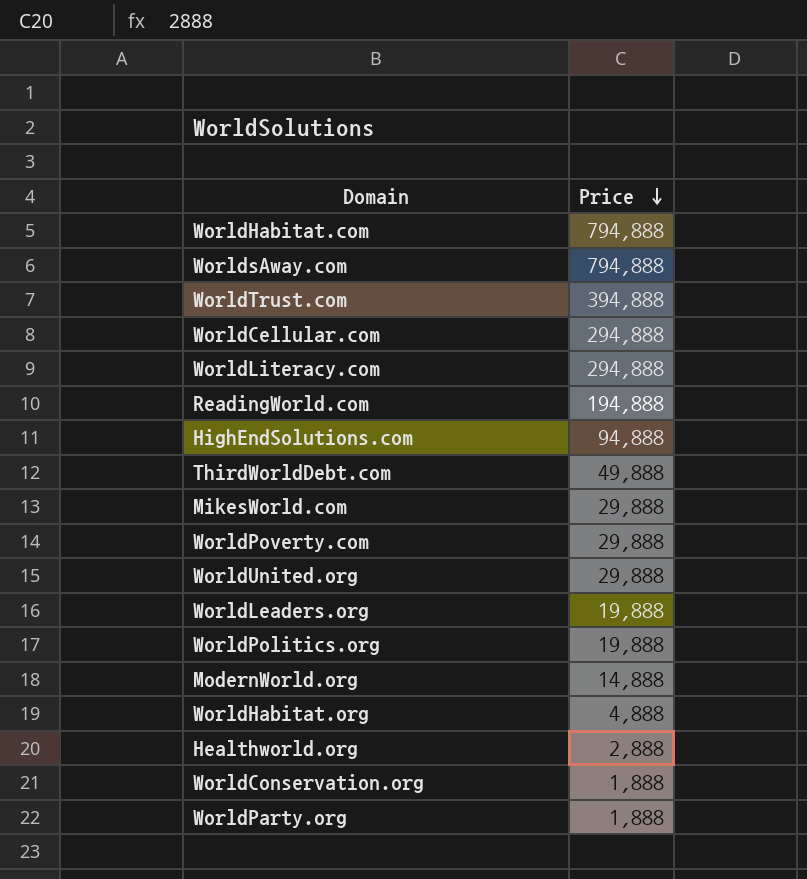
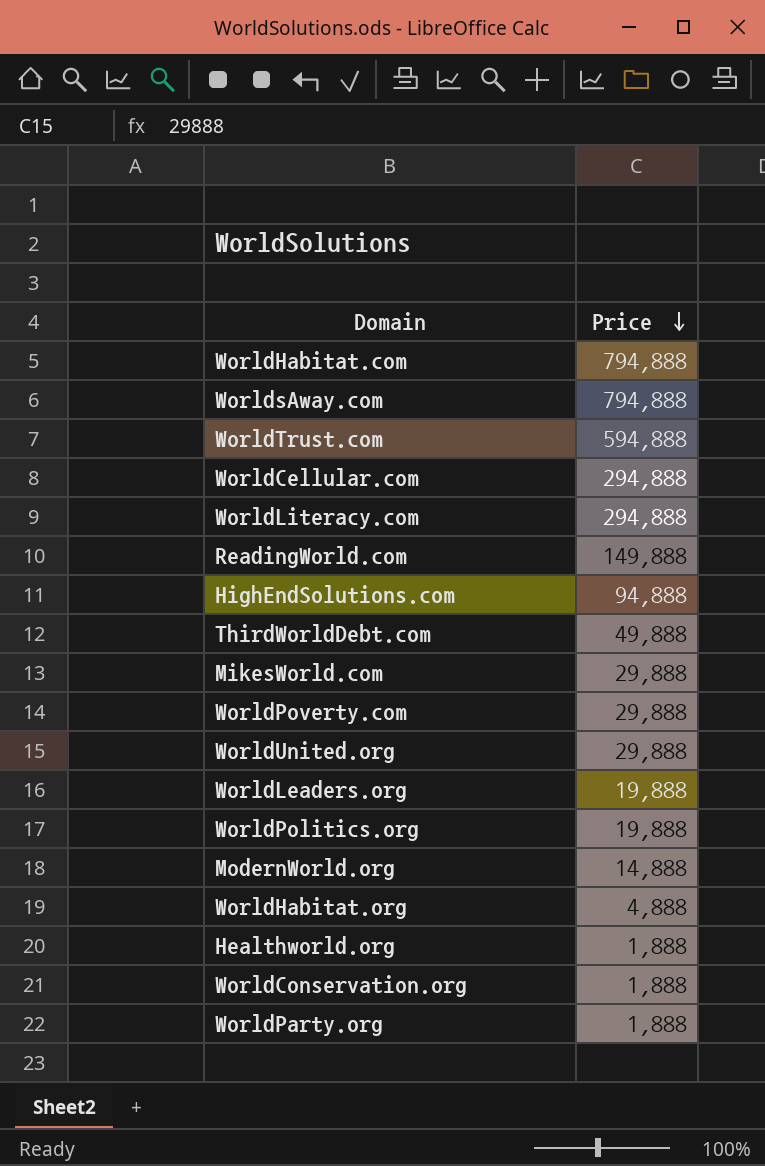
WorldTrust.com | Price: 394,888 -> 594,888
ReadingWorld.com | Price: 194,888 -> 149,888
Healthworld.org | Price: 2,888 -> 1,888

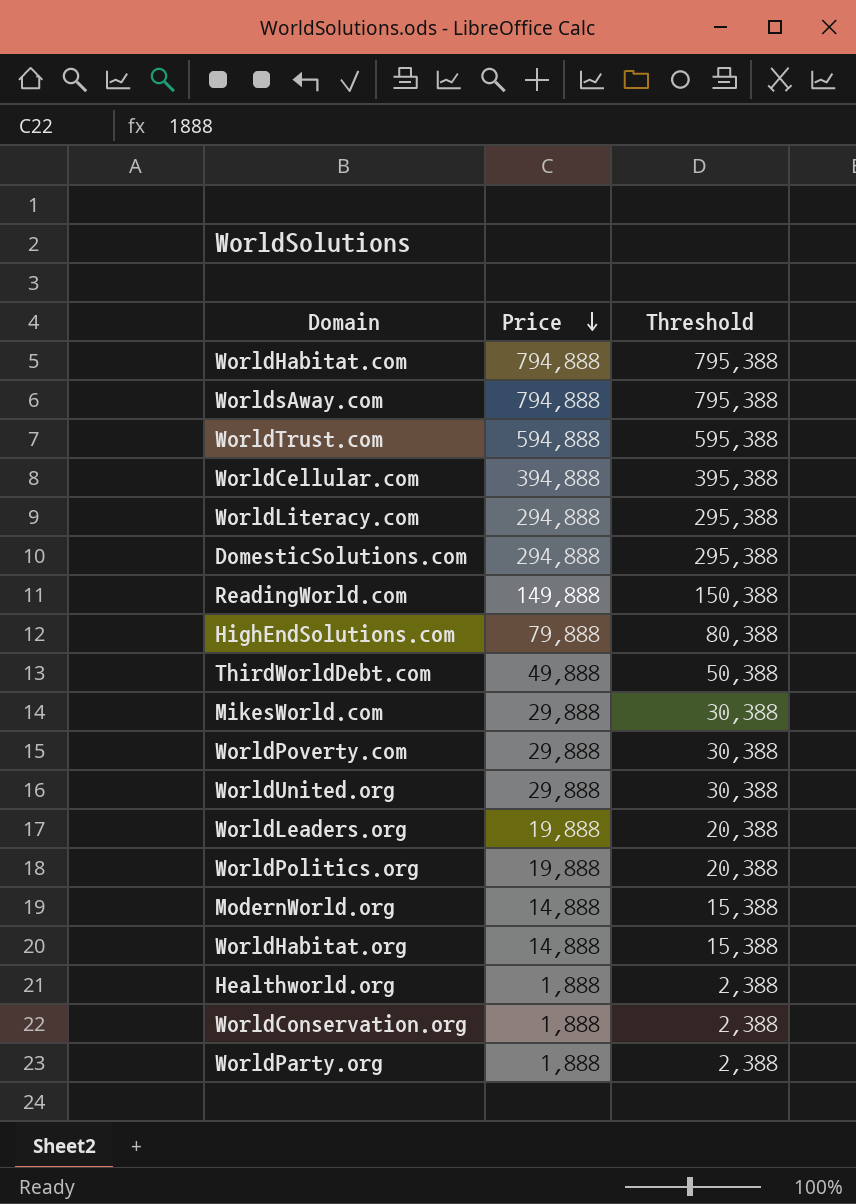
column Threshold | formula: none -> [Price] + 500
WorldCellular.com | Price: 294,888 -> 394,888
row DomesticSolutions.com: none -> 294,888 | 295,388
HighEndSolutions.com | Price: 94,888 -> 79,888
WorldHabitat.org | Price: 4,888 -> 14,888

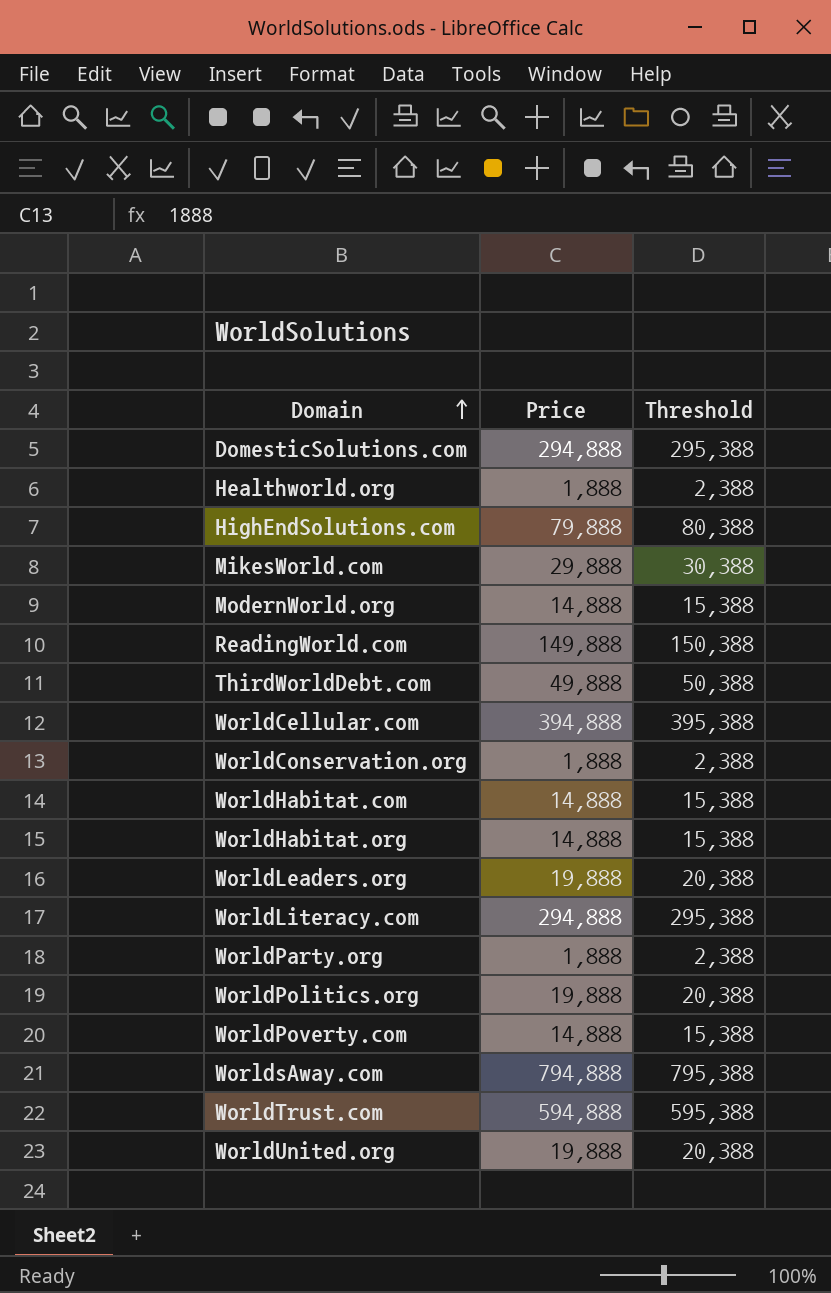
row order: Price descending -> Domain ascending
WorldHabitat.com | Price: 794,888 -> 14,888
WorldHabitat.com | Threshold: 795,388 -> 15,388
WorldPoverty.com | Price: 29,888 -> 14,888
WorldPoverty.com | Threshold: 30,388 -> 15,388
WorldUnited.org | Price: 29,888 -> 19,888
WorldUnited.org | Threshold: 30,388 -> 20,388

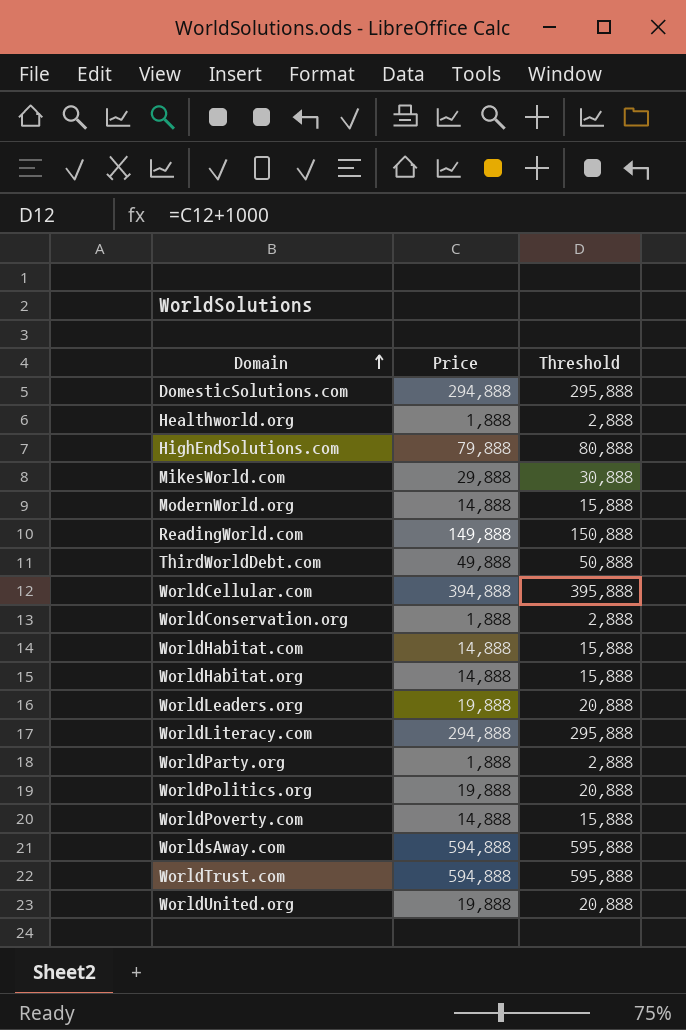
column Threshold | formula: [Price] + 500 -> [Price] + 1000
WorldsAway.com | Price: 794,888 -> 594,888

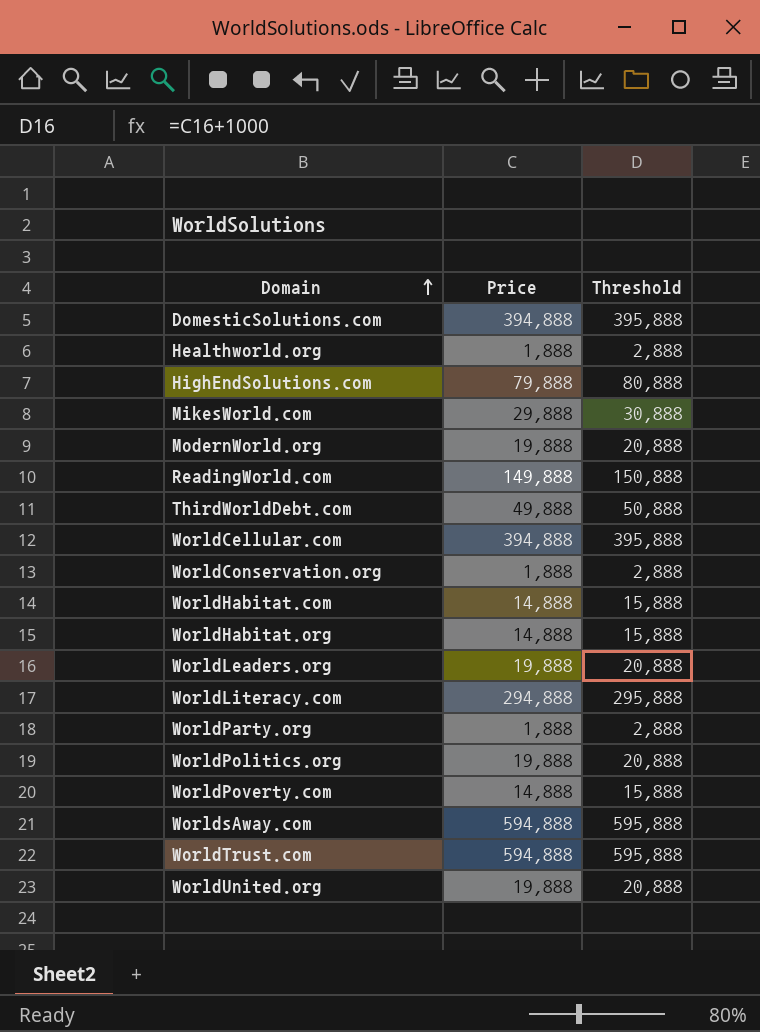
DomesticSolutions.com | Price: 294,888 -> 394,888
DomesticSolutions.com | Threshold: 295,888 -> 395,888
ModernWorld.org | Price: 14,888 -> 19,888
ModernWorld.org | Threshold: 15,888 -> 20,888

